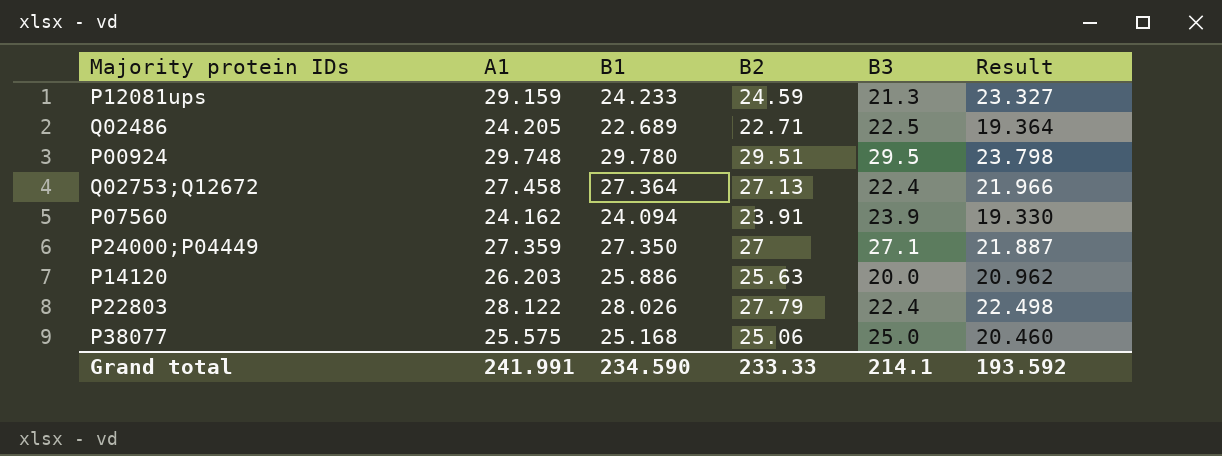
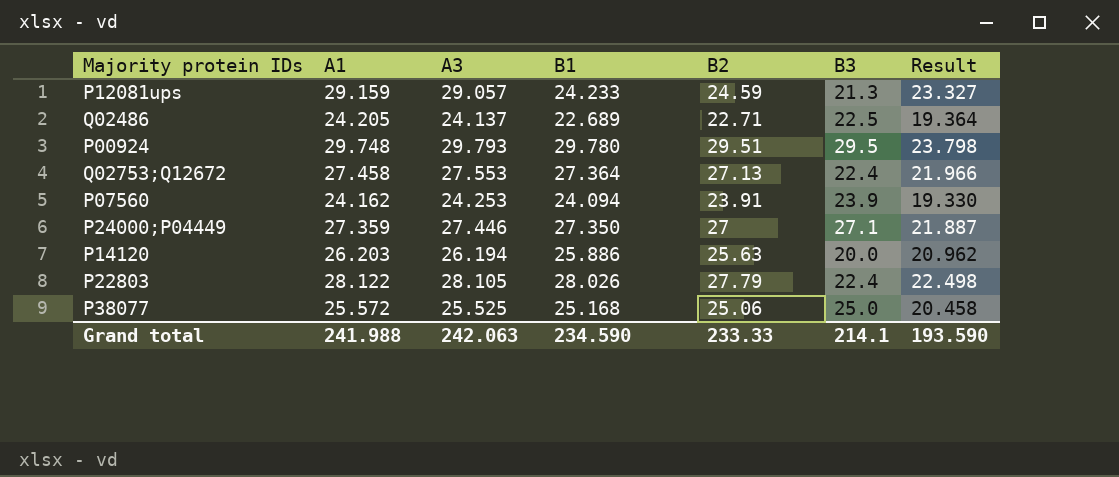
column A3 | position: none -> 3
P38077 | A1: 25.575 -> 25.572
P38077 | Result: 20.460 -> 20.458
Grand total | A1: 241.991 -> 241.988
Grand total | Result: 193.592 -> 193.590

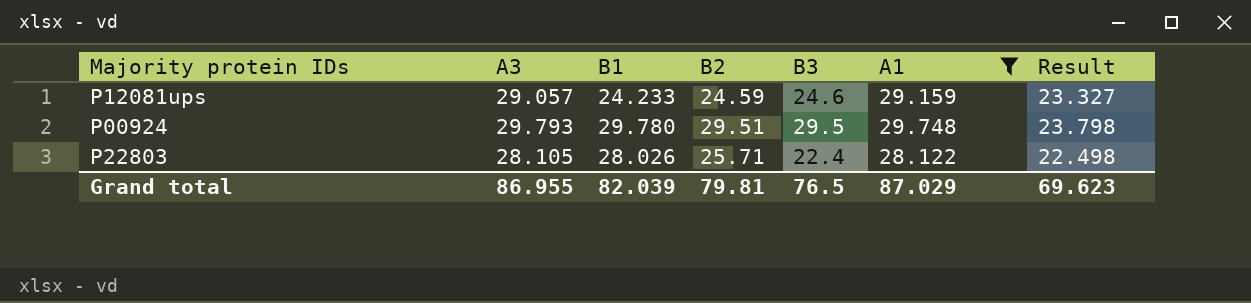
filter: none -> A1 >= 28.122
column A1 | position: 2 -> 6
P12081ups | B3: 21.3 -> 24.6
P22803 | B2: 27.79 -> 25.71
Grand total | A3: 242.063 -> 86.955
Grand total | B1: 234.590 -> 82.039
Grand total | B2: 233.33 -> 79.81
Grand total | B3: 214.1 -> 76.5
Grand total | A1: 241.988 -> 87.029
Grand total | Result: 193.590 -> 69.623

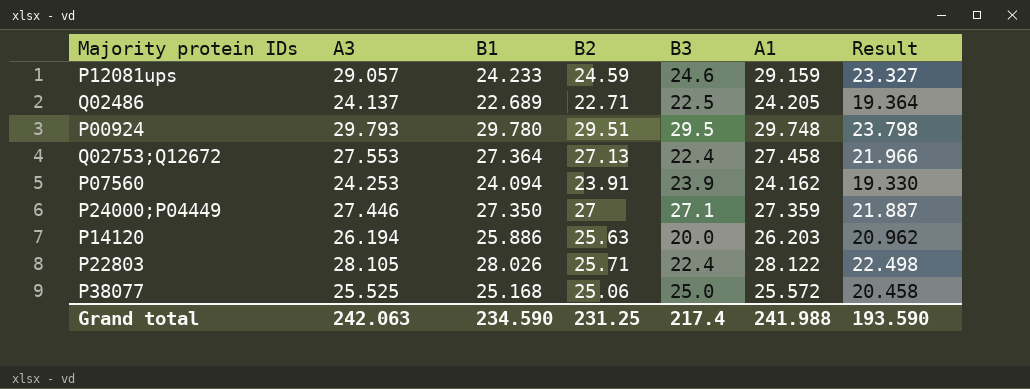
filter: A1 >= 28.122 -> none
Grand total | A3: 86.955 -> 242.063
Grand total | B1: 82.039 -> 234.590
Grand total | B2: 79.81 -> 231.25
Grand total | B3: 76.5 -> 217.4
Grand total | A1: 87.029 -> 241.988
Grand total | Result: 69.623 -> 193.590

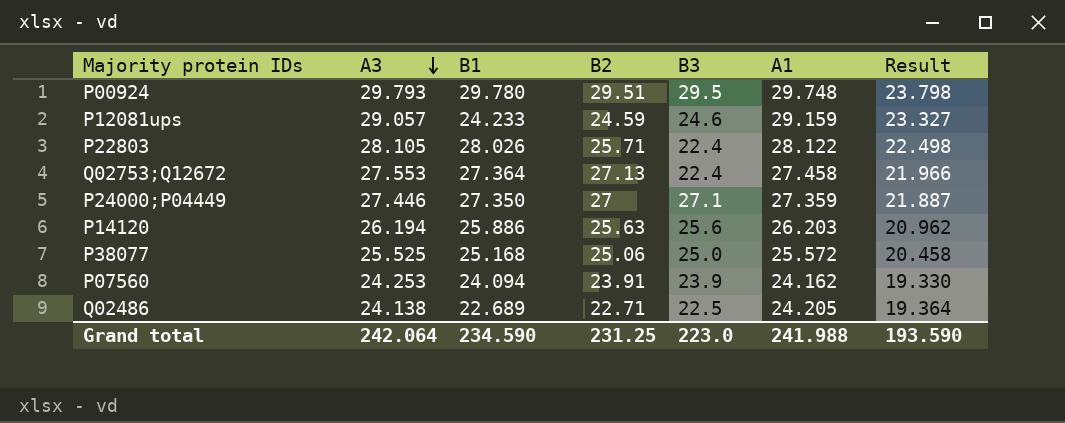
row order: none -> A3 descending
P14120 | B3: 20.0 -> 25.6
Q02486 | A3: 24.137 -> 24.138
Grand total | A3: 242.063 -> 242.064
Grand total | B3: 217.4 -> 223.0

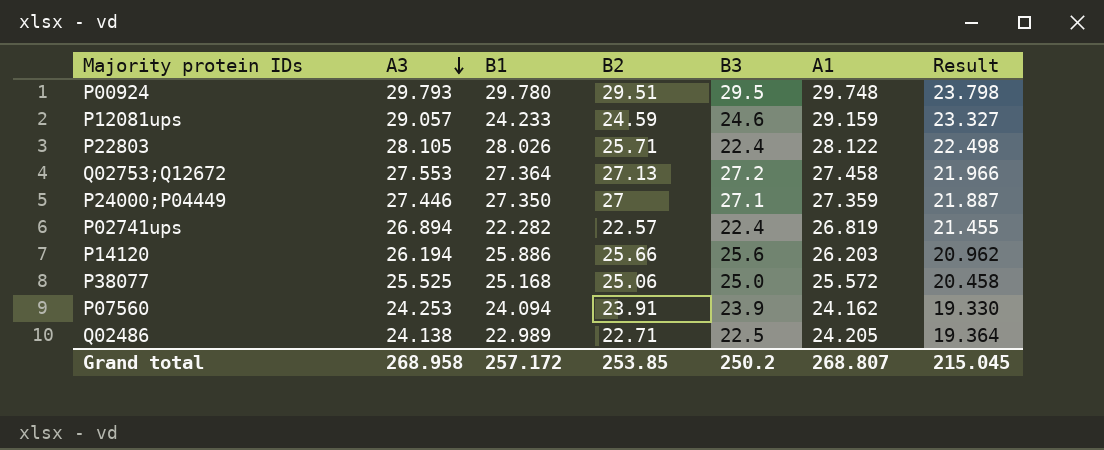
Q02753;Q12672 | B3: 22.4 -> 27.2
row P02741ups: none -> 26.894 | 22.282 | 22.57 | 22.4 | 26.819 | 21.455
P14120 | B2: 25.63 -> 25.66
Q02486 | B1: 22.689 -> 22.989
Grand total | A3: 242.064 -> 268.958
Grand total | B1: 234.590 -> 257.172
Grand total | B2: 231.25 -> 253.85
Grand total | B3: 223.0 -> 250.2
Grand total | A1: 241.988 -> 268.807
Grand total | Result: 193.590 -> 215.045

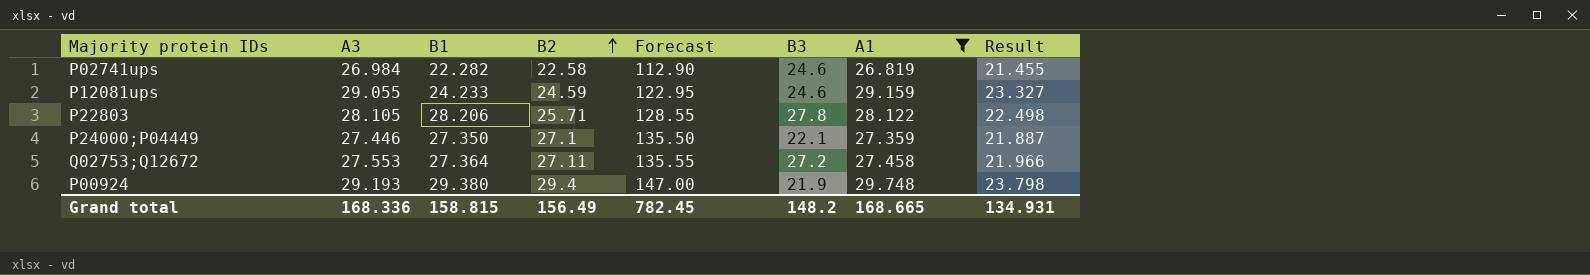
filter: none -> A1 >= 26.819
row order: A3 descending -> B2 ascending
column Forecast | formula: none -> [B2] * 5
P02741ups | A3: 26.894 -> 26.984
P02741ups | B2: 22.57 -> 22.58
P02741ups | B3: 22.4 -> 24.6
P12081ups | A3: 29.057 -> 29.055
P22803 | B1: 28.026 -> 28.206
P22803 | B3: 22.4 -> 27.8
P24000;P04449 | B2: 27 -> 27.1
P24000;P04449 | B3: 27.1 -> 22.1
Q02753;Q12672 | B2: 27.13 -> 27.11
P00924 | A3: 29.793 -> 29.193
P00924 | B1: 29.780 -> 29.380
P00924 | B2: 29.51 -> 29.4
P00924 | B3: 29.5 -> 21.9
Grand total | A3: 268.958 -> 168.336
Grand total | B1: 257.172 -> 158.815
Grand total | B2: 253.85 -> 156.49
Grand total | B3: 250.2 -> 148.2
Grand total | A1: 268.807 -> 168.665
Grand total | Result: 215.045 -> 134.931

